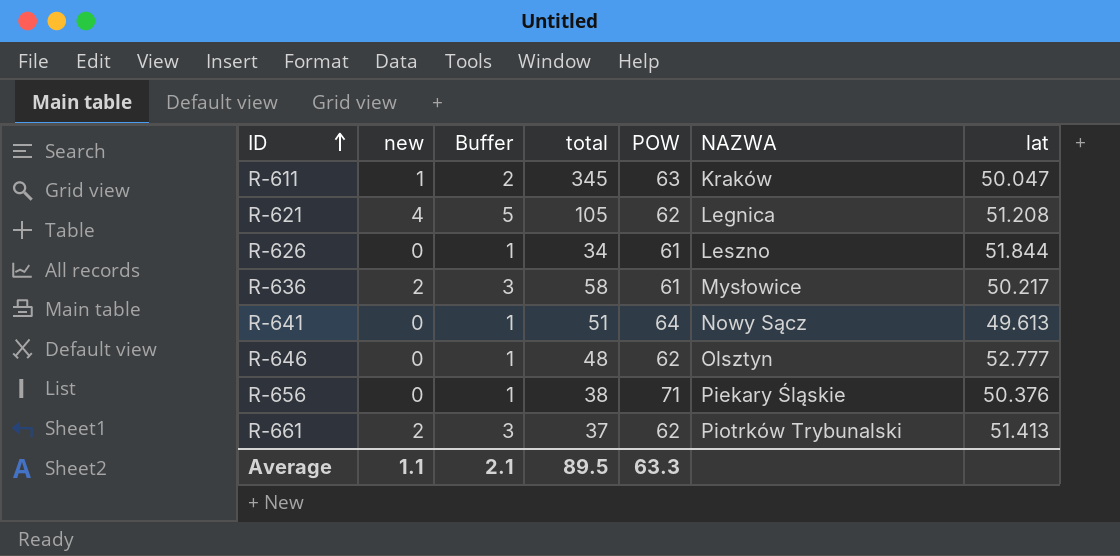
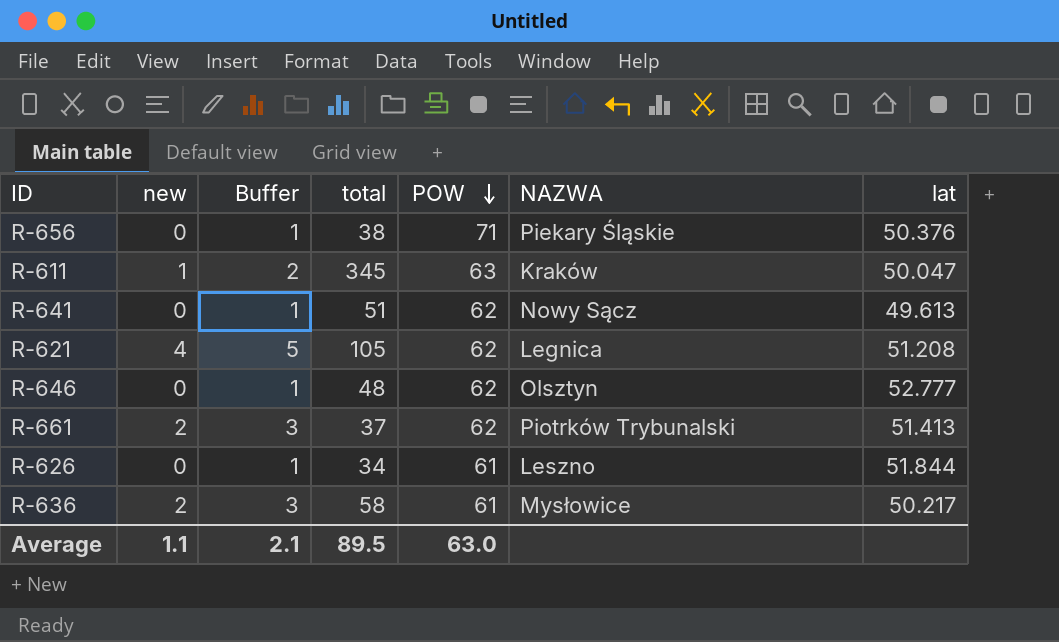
row order: ID ascending -> POW descending
R-641 | POW: 64 -> 62
Average | POW: 63.3 -> 63.0

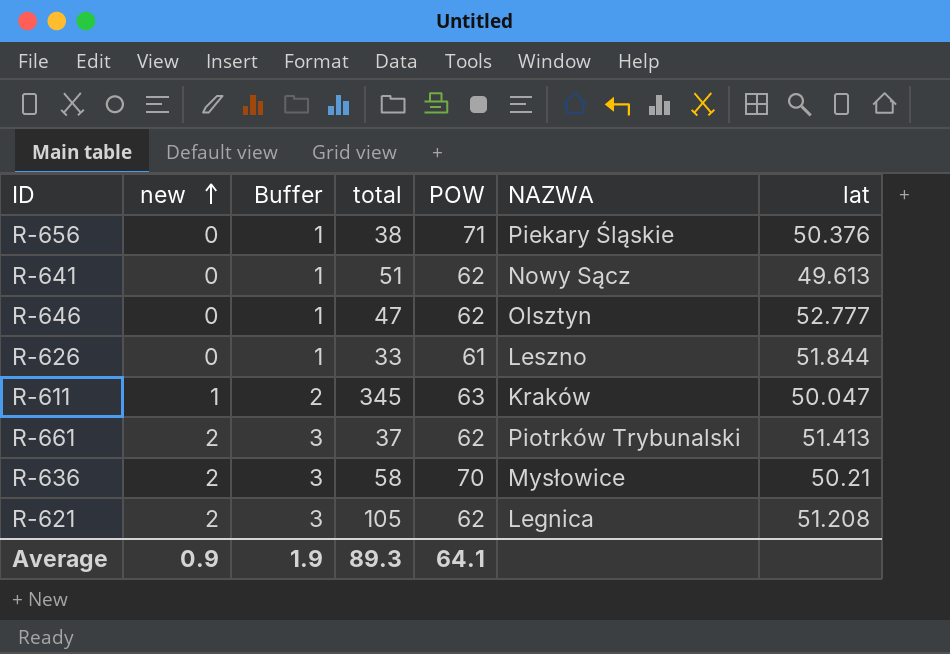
row order: POW descending -> new ascending
R-646 | total: 48 -> 47
R-626 | total: 34 -> 33
R-636 | POW: 61 -> 70
R-636 | lat: 50.217 -> 50.21
R-621 | new: 4 -> 2
R-621 | Buffer: 5 -> 3
Average | new: 1.1 -> 0.9
Average | Buffer: 2.1 -> 1.9
Average | total: 89.5 -> 89.3
Average | POW: 63.0 -> 64.1

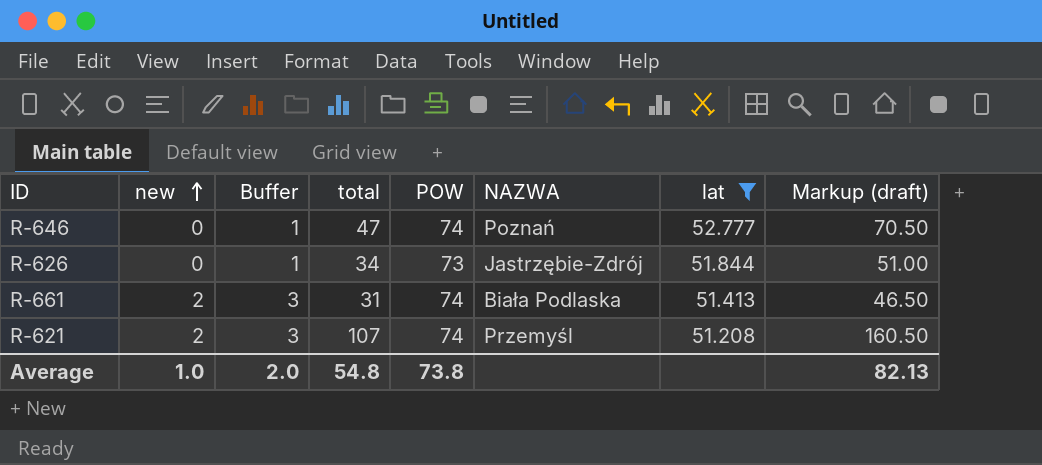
filter: none -> lat >= 51.208
column Markup (draft) | formula: none -> [total] * 1.5
R-646 | POW: 62 -> 74
R-646 | NAZWA: Olsztyn -> Poznań
R-626 | total: 33 -> 34
R-626 | POW: 61 -> 73
R-626 | NAZWA: Leszno -> Jastrzębie-Zdrój
R-661 | total: 37 -> 31
R-661 | POW: 62 -> 74
R-661 | NAZWA: Piotrków Trybunalski -> Biała Podlaska
R-621 | total: 105 -> 107
R-621 | POW: 62 -> 74
R-621 | NAZWA: Legnica -> Przemyśl
Average | new: 0.9 -> 1.0
Average | Buffer: 1.9 -> 2.0
Average | total: 89.3 -> 54.8
Average | POW: 64.1 -> 73.8

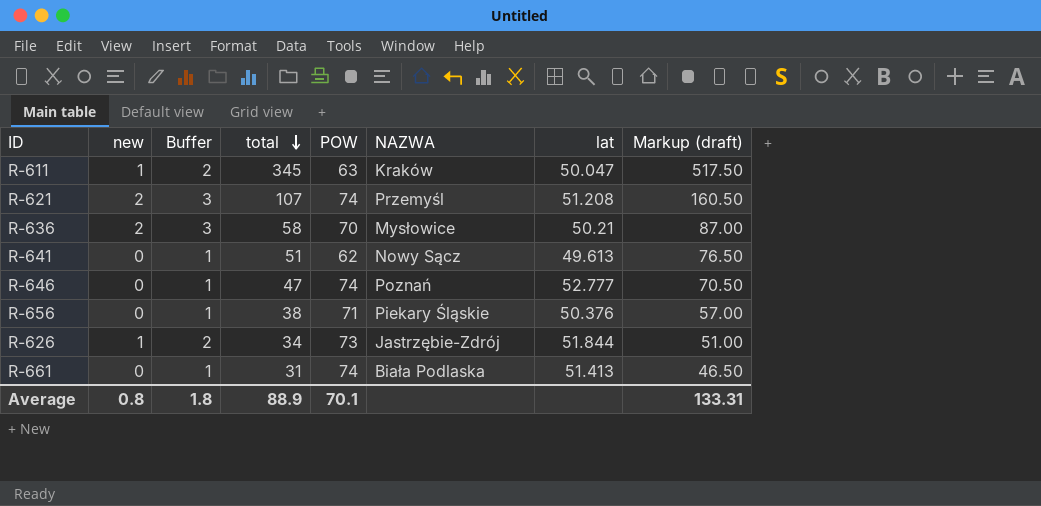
filter: lat >= 51.208 -> none
row order: new ascending -> total descending
R-626 | new: 0 -> 1
R-626 | Buffer: 1 -> 2
R-661 | new: 2 -> 0
R-661 | Buffer: 3 -> 1
Average | new: 1.0 -> 0.8
Average | Buffer: 2.0 -> 1.8
Average | total: 54.8 -> 88.9
Average | POW: 73.8 -> 70.1
Average | Markup (draft): 82.13 -> 133.31

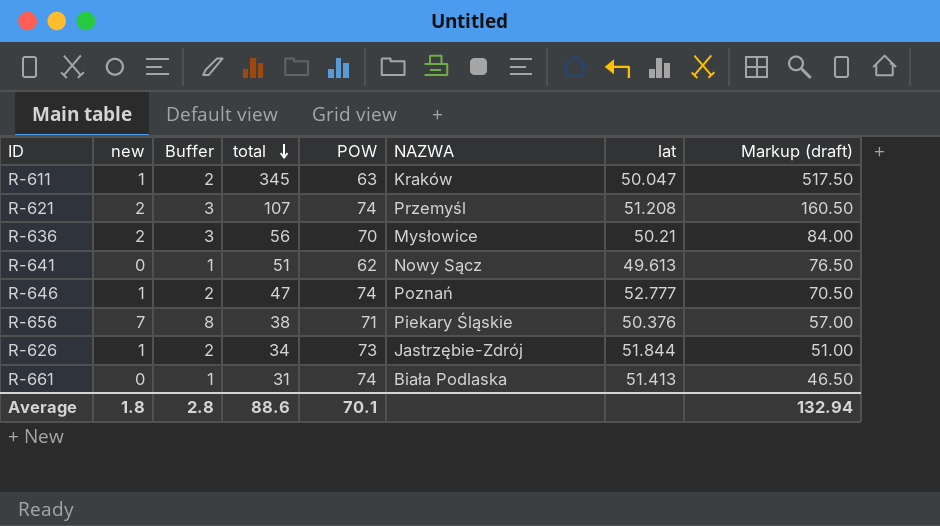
R-636 | total: 58 -> 56
R-636 | Markup (draft): 87.00 -> 84.00
R-646 | new: 0 -> 1
R-646 | Buffer: 1 -> 2
R-656 | new: 0 -> 7
R-656 | Buffer: 1 -> 8
Average | new: 0.8 -> 1.8
Average | Buffer: 1.8 -> 2.8
Average | total: 88.9 -> 88.6
Average | Markup (draft): 133.31 -> 132.94

